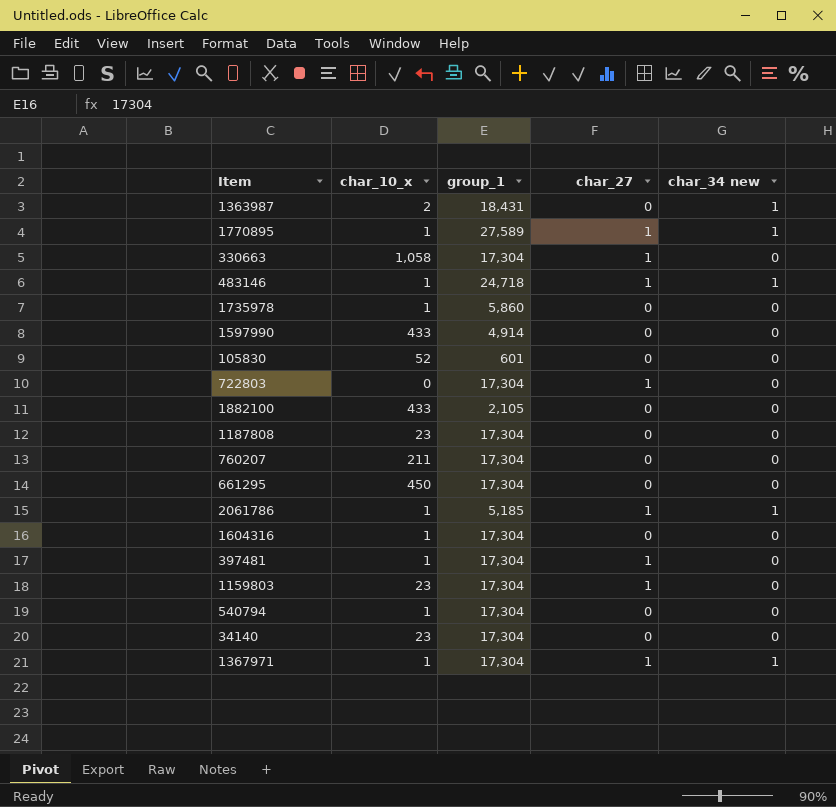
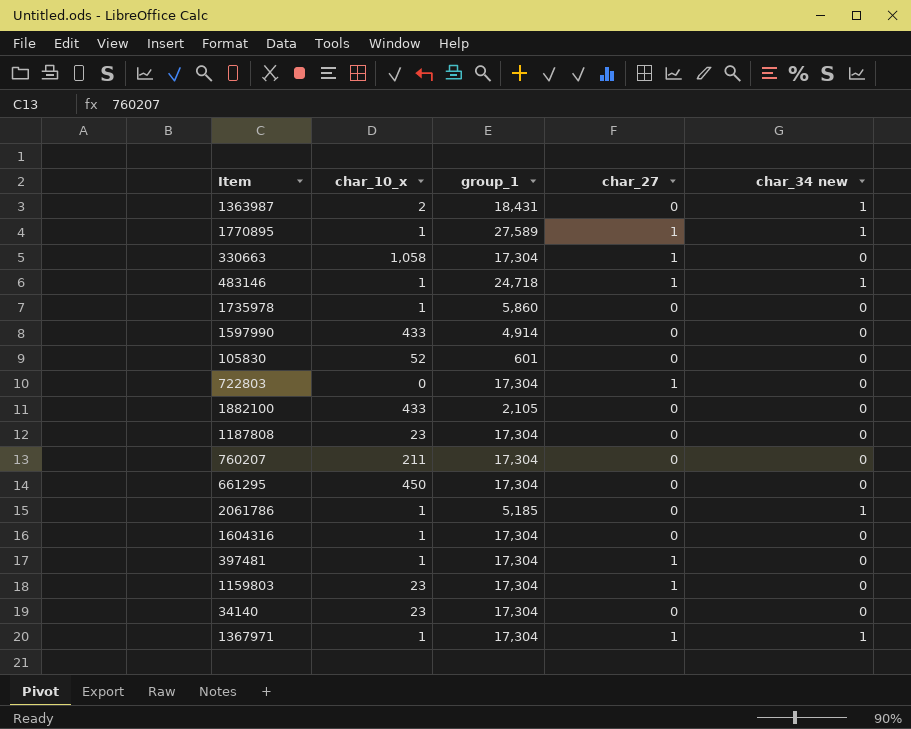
row 540794: 1 | 17,304 | 0 | 0 -> none
2061786 | char_27: 1 -> 0

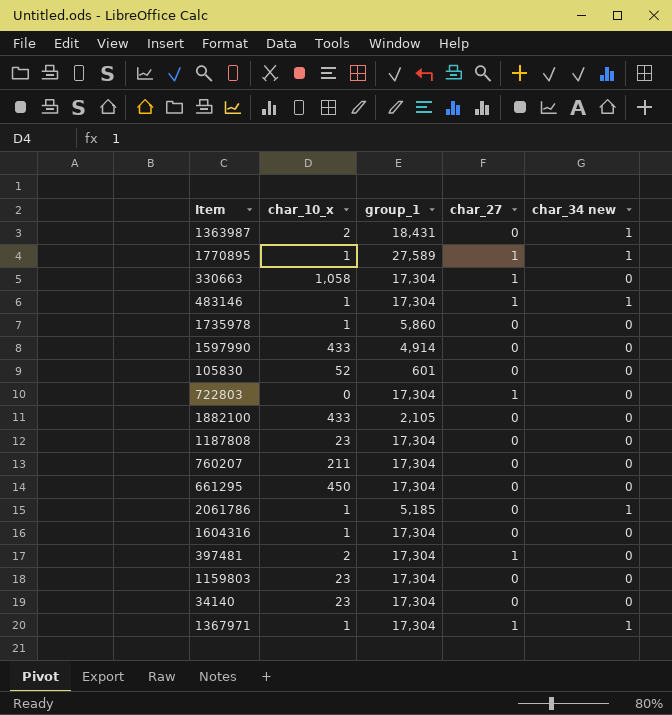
483146 | group_1: 24,718 -> 17,304
397481 | char_10_x: 1 -> 2
1159803 | char_27: 1 -> 0

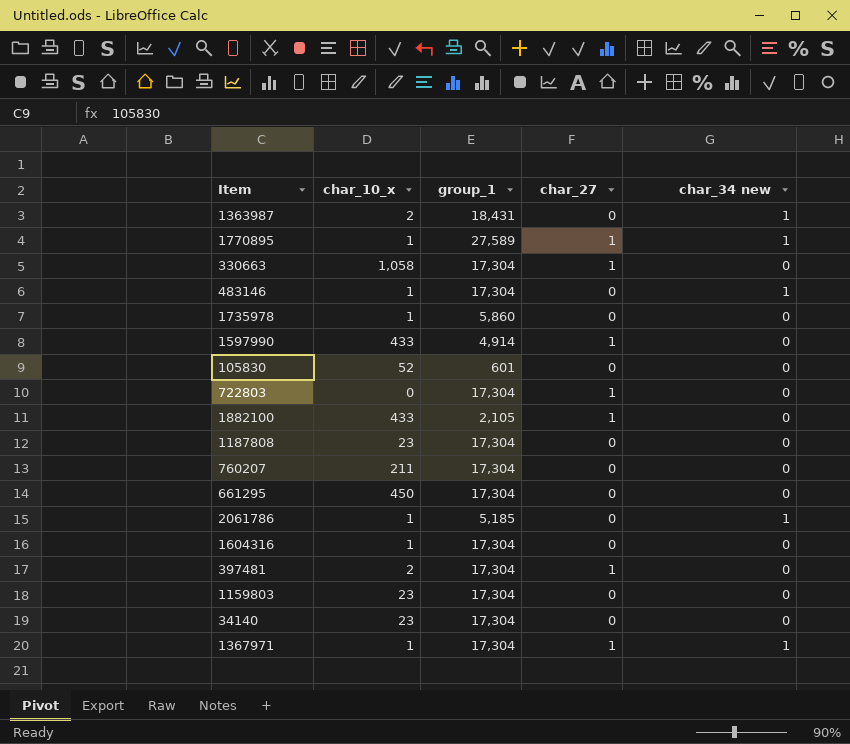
483146 | char_27: 1 -> 0
1597990 | char_27: 0 -> 1
1882100 | char_27: 0 -> 1

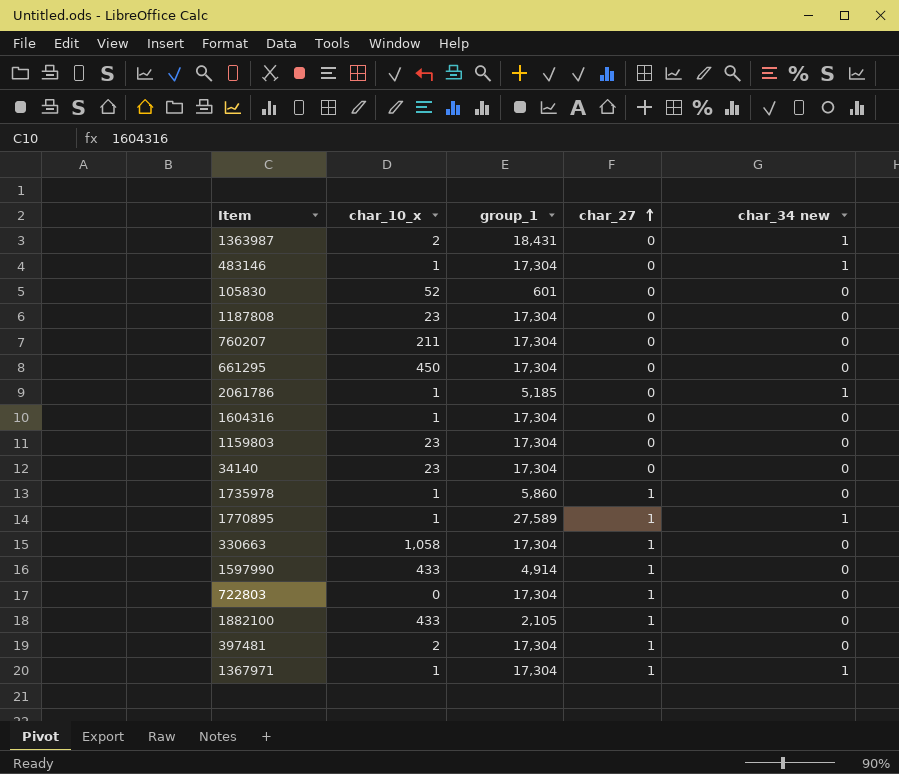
row order: none -> char_27 ascending
1735978 | char_27: 0 -> 1

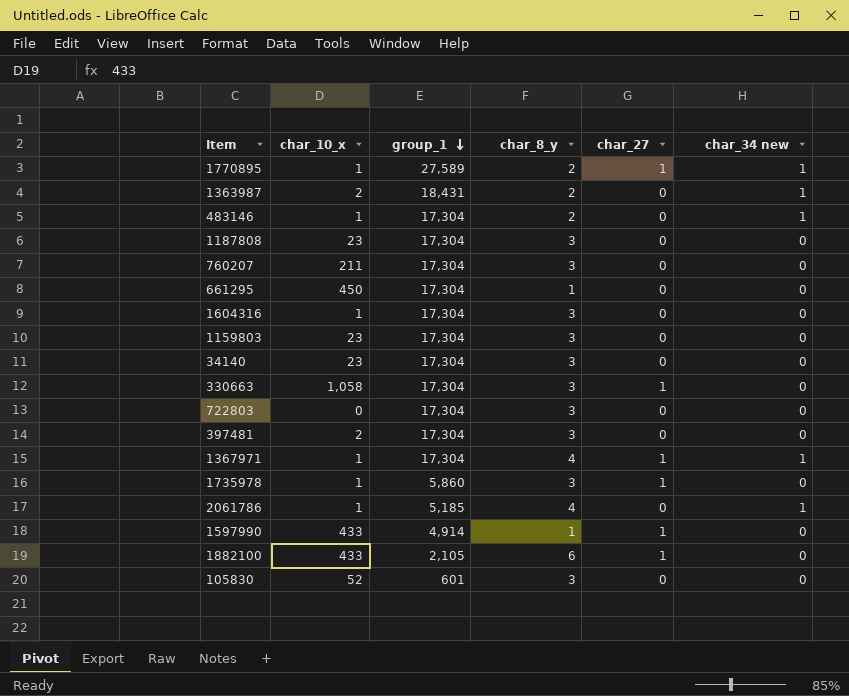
row order: char_27 ascending -> group_1 descending
column char_8_y | position: none -> 4
722803 | char_27: 1 -> 0
397481 | char_27: 1 -> 0

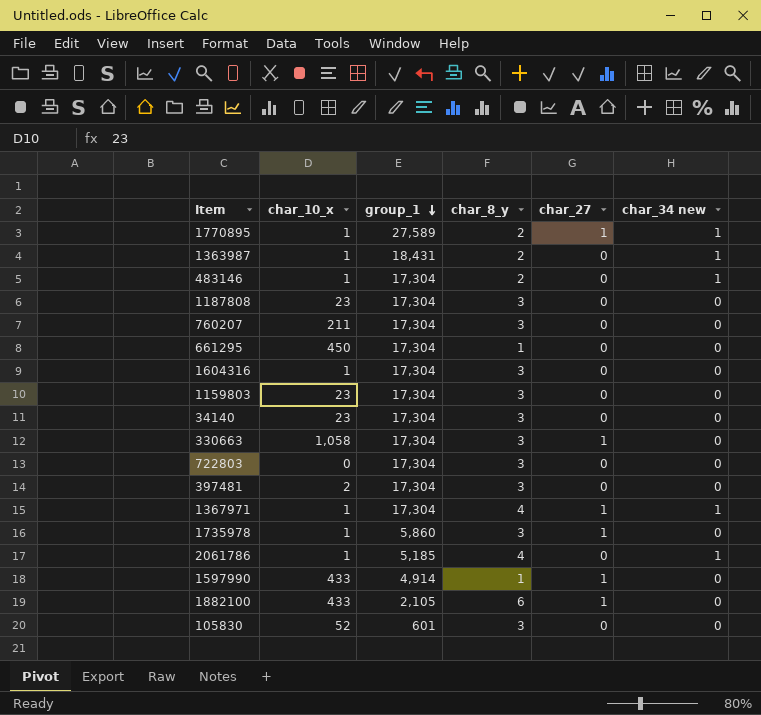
1363987 | char_10_x: 2 -> 1

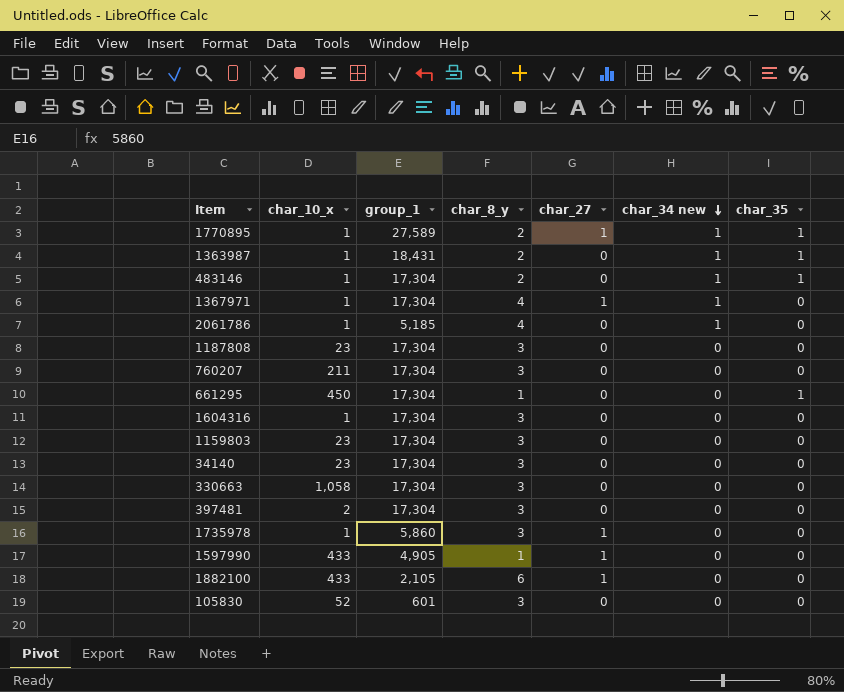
row order: group_1 descending -> char_34 new descending
column char_35 | position: none -> 7
row 722803: 0 | 17,304 | 3 | 0 | 0 -> none
330663 | char_27: 1 -> 0
1597990 | group_1: 4,914 -> 4,905

